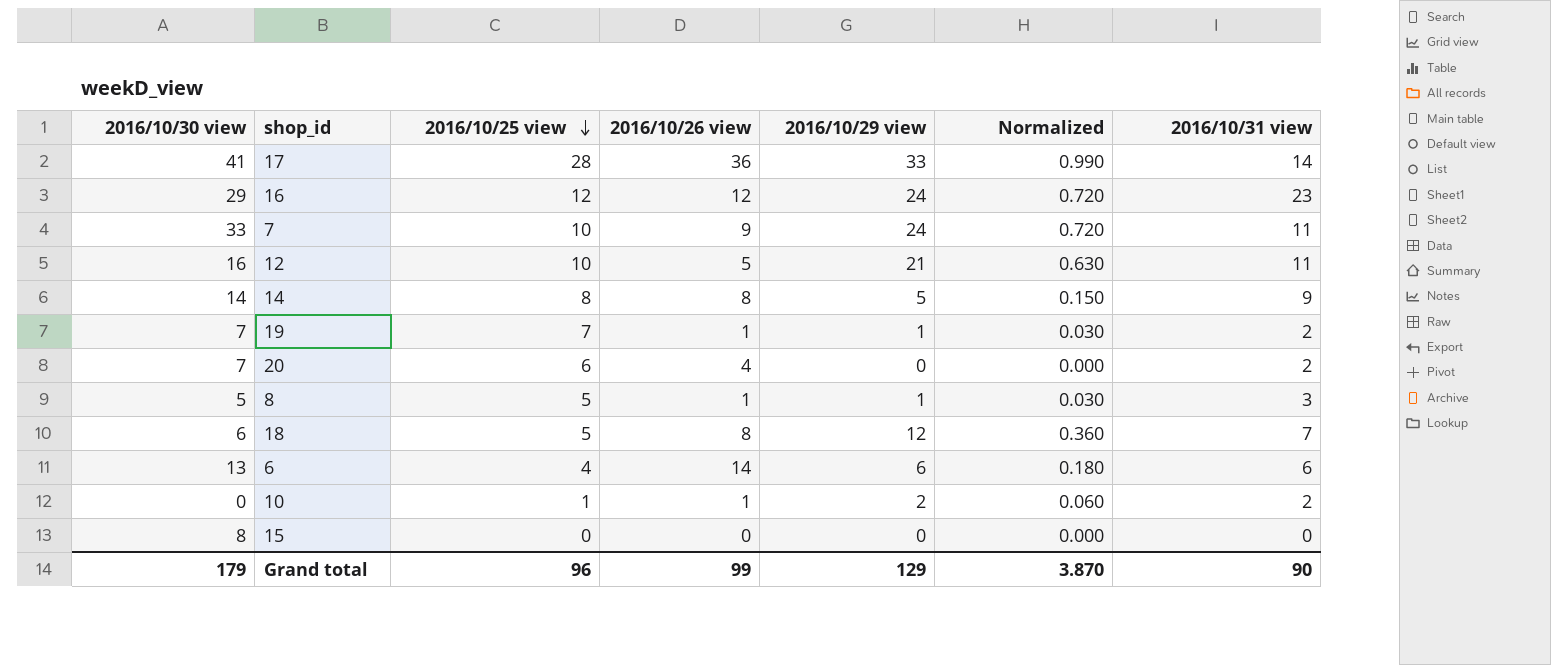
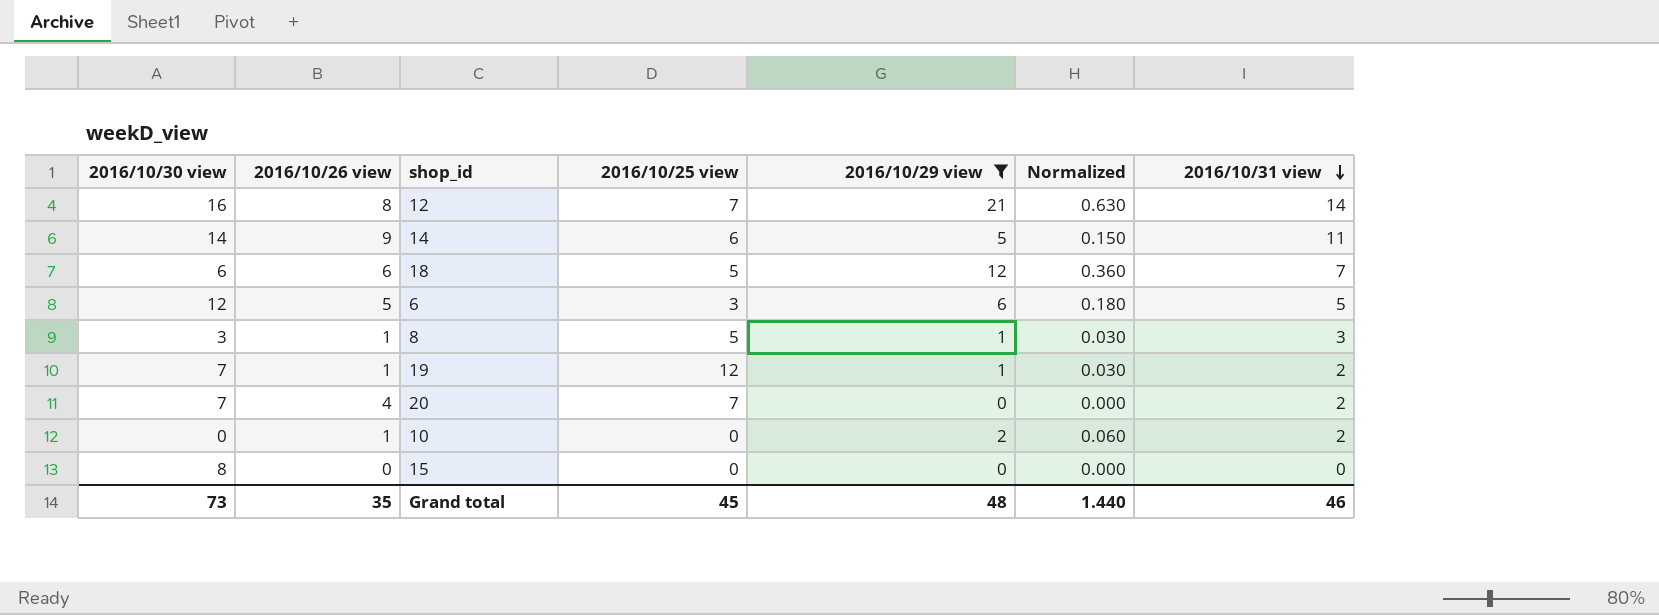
filter: none -> 2016/10/29 view <= 21
row order: 2016/10/25 view descending -> 2016/10/31 view descending
column 2016/10/26 view | position: 4 -> 2
12 | 2016/10/26 view: 5 -> 8
12 | 2016/10/25 view: 10 -> 7
12 | 2016/10/31 view: 11 -> 14
14 | 2016/10/26 view: 8 -> 9
14 | 2016/10/25 view: 8 -> 6
14 | 2016/10/31 view: 9 -> 11
18 | 2016/10/26 view: 8 -> 6
6 | 2016/10/30 view: 13 -> 12
6 | 2016/10/26 view: 14 -> 5
6 | 2016/10/25 view: 4 -> 3
6 | 2016/10/31 view: 6 -> 5
8 | 2016/10/30 view: 5 -> 3
19 | 2016/10/25 view: 7 -> 12
20 | 2016/10/25 view: 6 -> 7
10 | 2016/10/25 view: 1 -> 0
Grand total | 2016/10/30 view: 179 -> 73
Grand total | 2016/10/26 view: 99 -> 35
Grand total | 2016/10/25 view: 96 -> 45
Grand total | 2016/10/29 view: 129 -> 48
Grand total | Normalized: 3.870 -> 1.440
Grand total | 2016/10/31 view: 90 -> 46

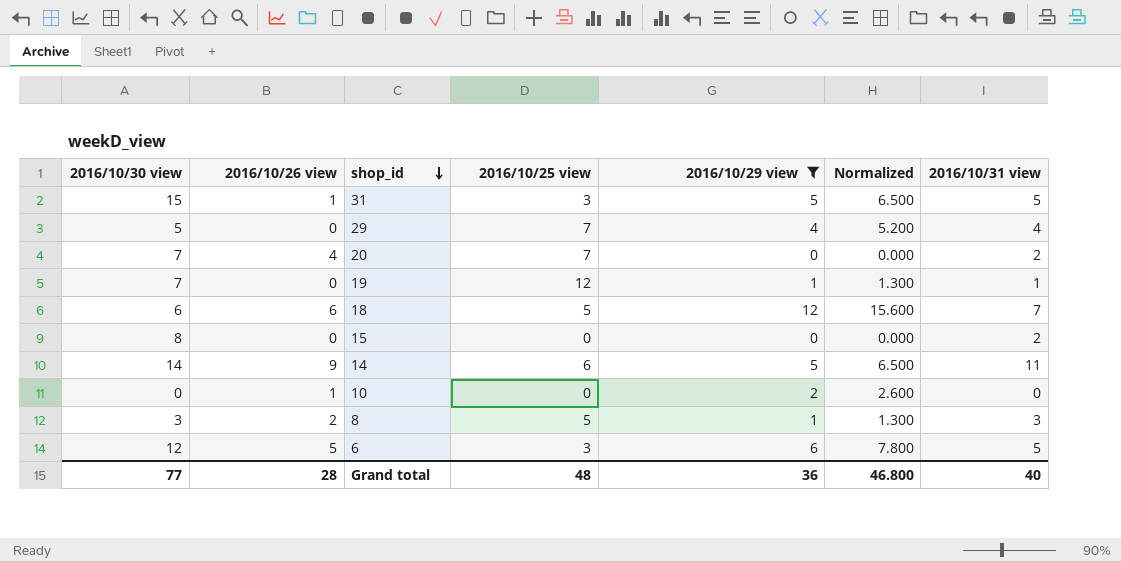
row order: 2016/10/31 view descending -> shop_id descending
column Normalized | formula: [2016/10/29 view] * 0.03 -> [2016/10/29 view] * 1.3
row 12: 16 | 8 | 7 | 21 | 0.630 | 14 -> none
row 31: none -> 15 | 1 | 3 | 5 | 6.500 | 5
row 29: none -> 5 | 0 | 7 | 4 | 5.200 | 4
19 | 2016/10/26 view: 1 -> 0
19 | 2016/10/31 view: 2 -> 1
15 | 2016/10/31 view: 0 -> 2
10 | 2016/10/31 view: 2 -> 0
8 | 2016/10/26 view: 1 -> 2
Grand total | 2016/10/30 view: 73 -> 77
Grand total | 2016/10/26 view: 35 -> 28
Grand total | 2016/10/25 view: 45 -> 48
Grand total | 2016/10/29 view: 48 -> 36
Grand total | Normalized: 1.440 -> 46.800
Grand total | 2016/10/31 view: 46 -> 40

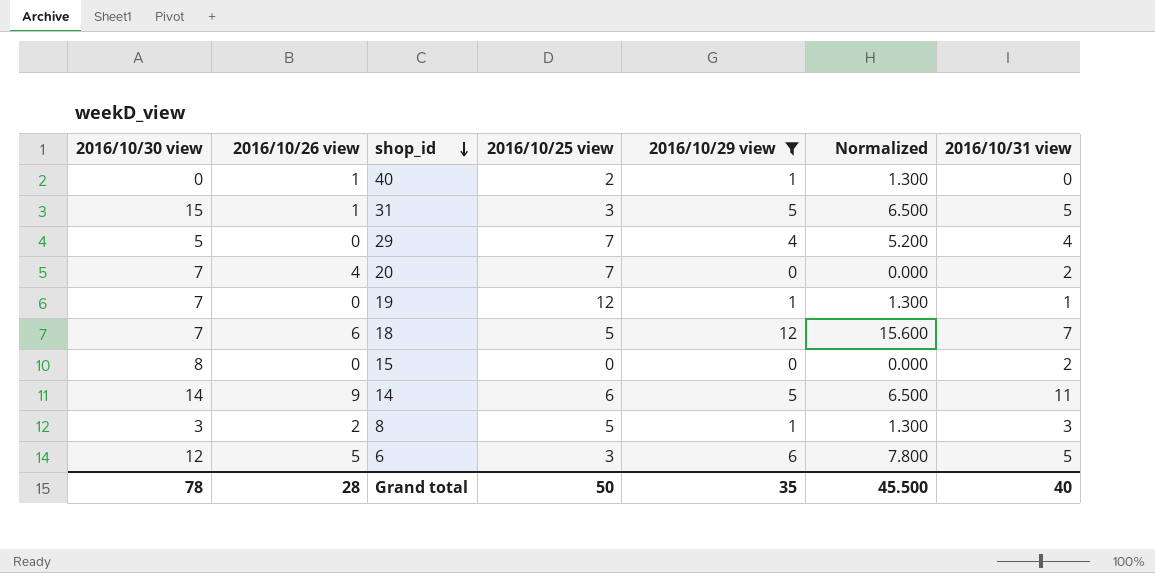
row 10: 0 | 1 | 0 | 2 | 2.600 | 0 -> none
row 40: none -> 0 | 1 | 2 | 1 | 1.300 | 0
18 | 2016/10/30 view: 6 -> 7
Grand total | 2016/10/30 view: 77 -> 78
Grand total | 2016/10/25 view: 48 -> 50
Grand total | 2016/10/29 view: 36 -> 35
Grand total | Normalized: 46.800 -> 45.500

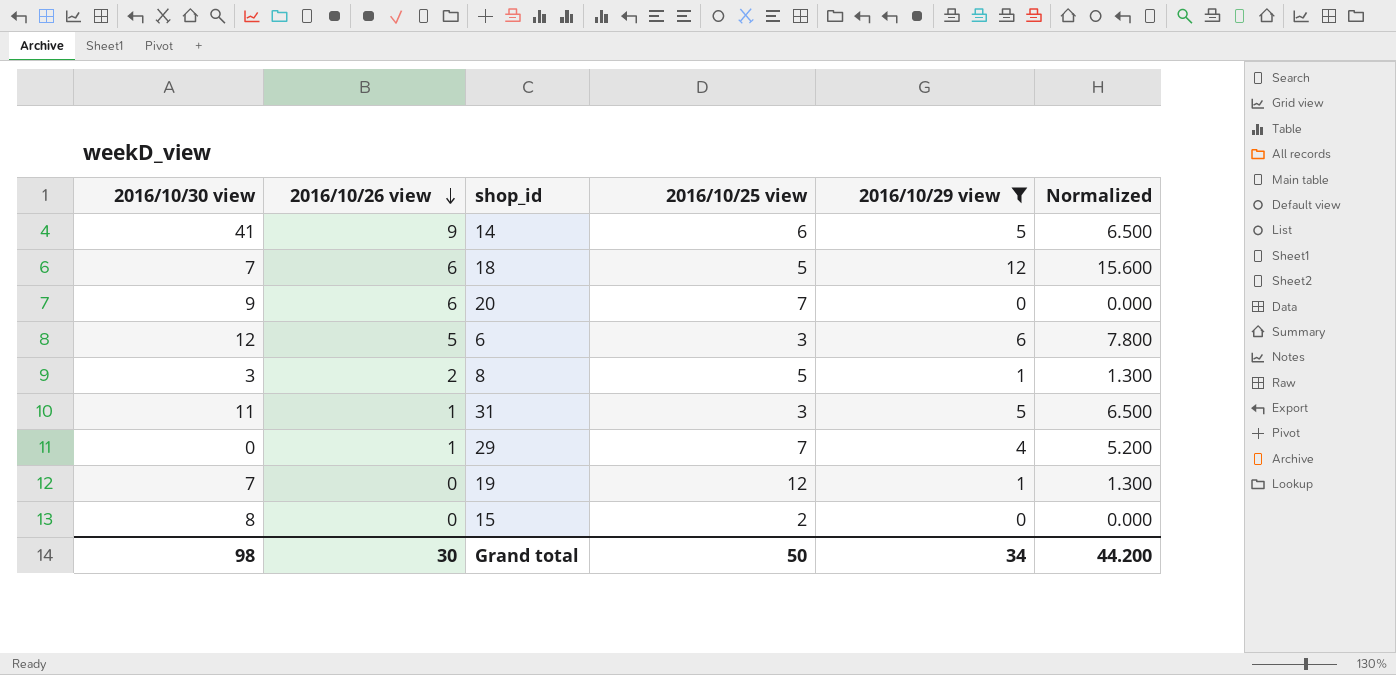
row order: shop_id descending -> 2016/10/26 view descending
column 2016/10/31 view | position: 7 -> none
row 40: 0 | 1 | 2 | 1 | 1.300 | 0 -> none
14 | 2016/10/30 view: 14 -> 41
20 | 2016/10/30 view: 7 -> 9
20 | 2016/10/26 view: 4 -> 6
31 | 2016/10/30 view: 15 -> 11
29 | 2016/10/30 view: 5 -> 0
29 | 2016/10/26 view: 0 -> 1
15 | 2016/10/25 view: 0 -> 2
Grand total | 2016/10/30 view: 78 -> 98
Grand total | 2016/10/26 view: 28 -> 30
Grand total | 2016/10/29 view: 35 -> 34
Grand total | Normalized: 45.500 -> 44.200

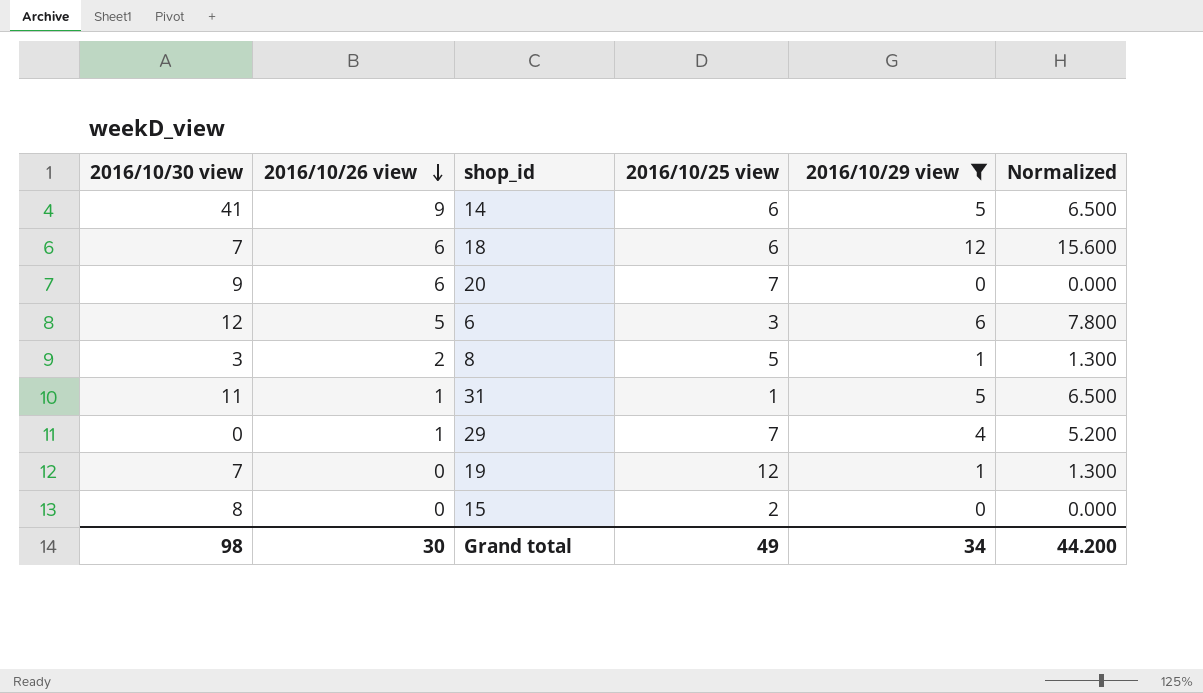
18 | 2016/10/25 view: 5 -> 6
31 | 2016/10/25 view: 3 -> 1
Grand total | 2016/10/25 view: 50 -> 49

